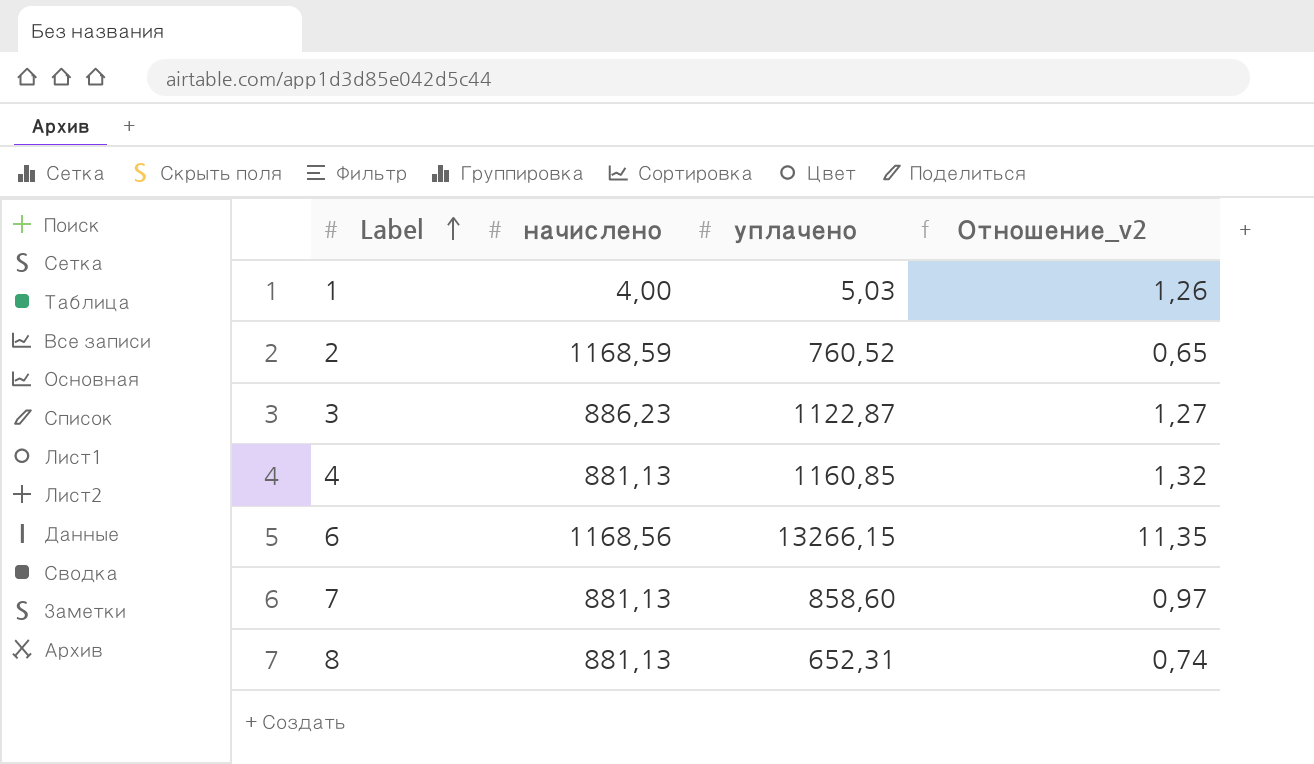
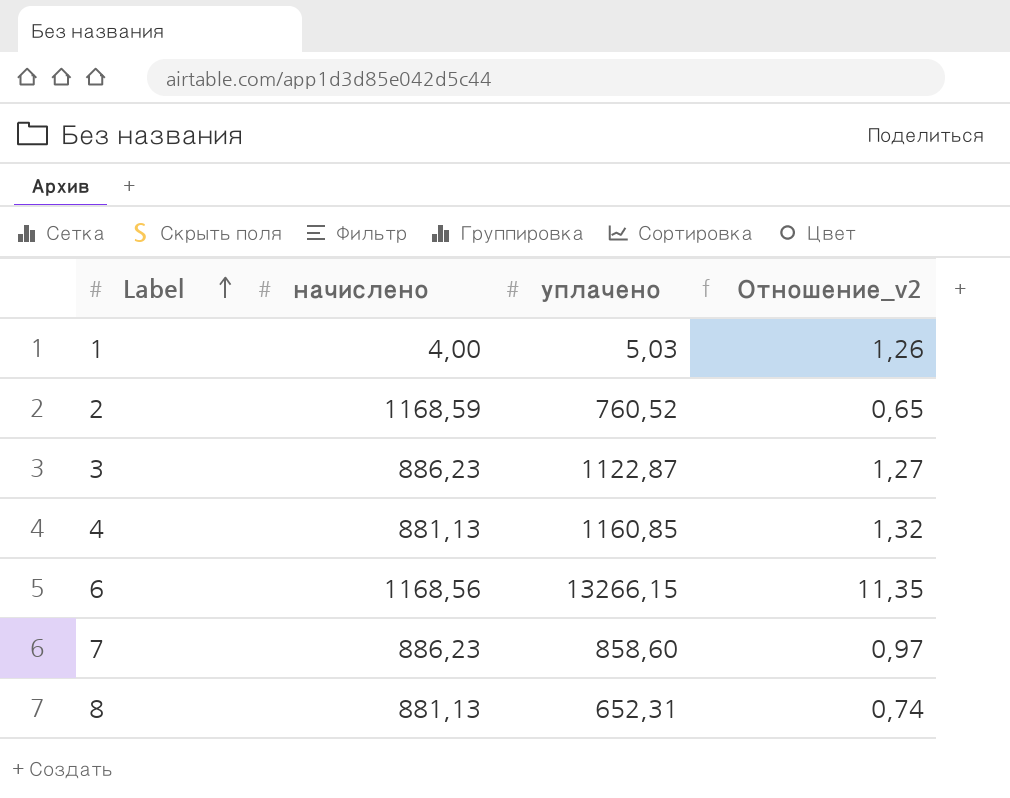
7 | начислено: 881,13 -> 886,23

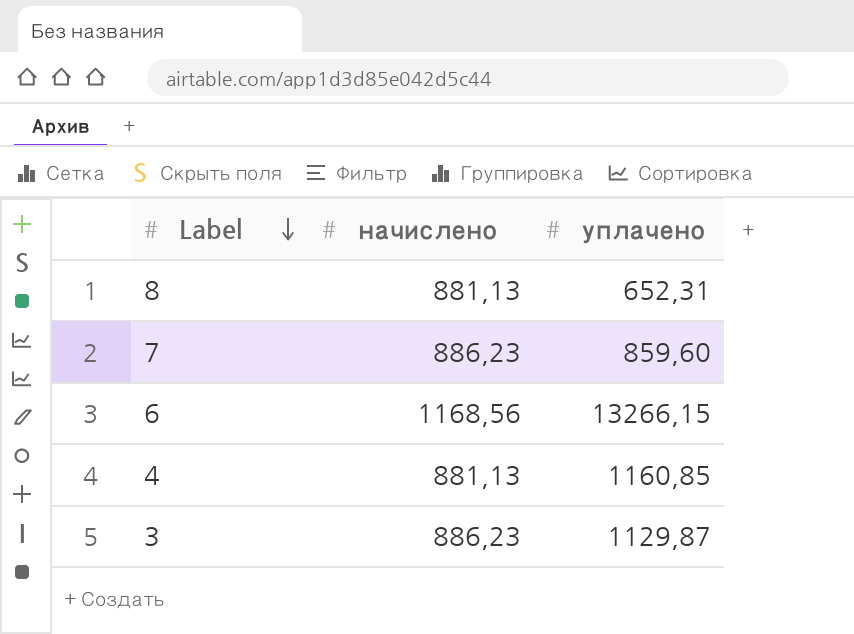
row order: Label ascending -> Label descending
column Отношение_v2 | formula: [уплачено] / [начислено] -> none
row 1: 4,00 | 5,03 | 1,26 -> none
row 2: 1168,59 | 760,52 | 0,65 -> none
7 | уплачено: 858,60 -> 859,60
3 | уплачено: 1122,87 -> 1129,87

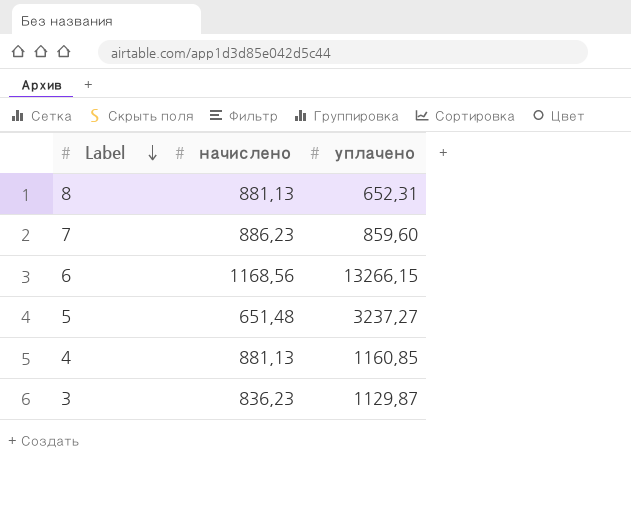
row 5: none -> 651,48 | 3237,27
3 | начислено: 886,23 -> 836,23

